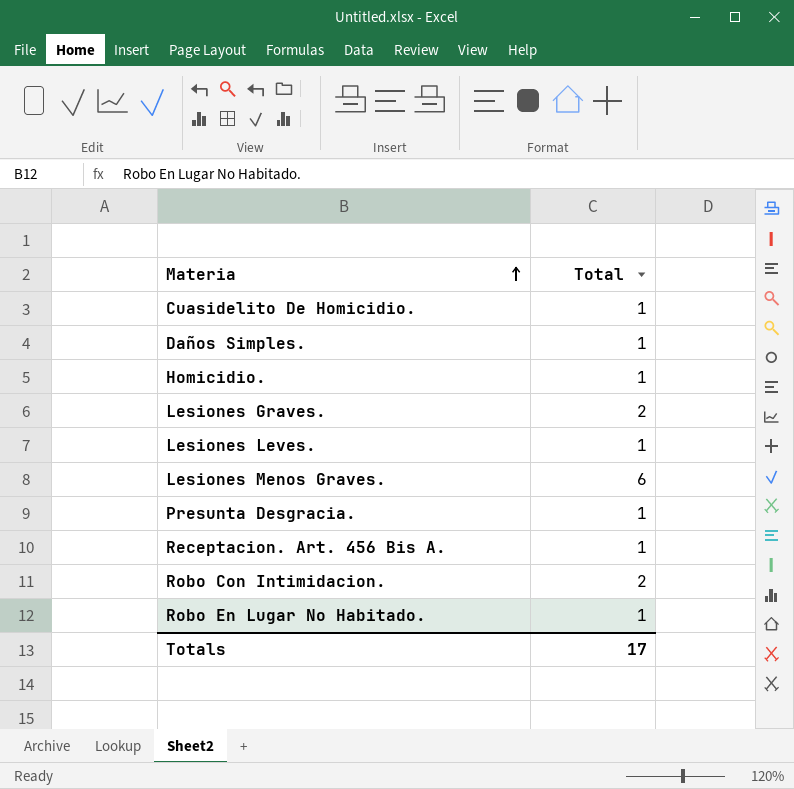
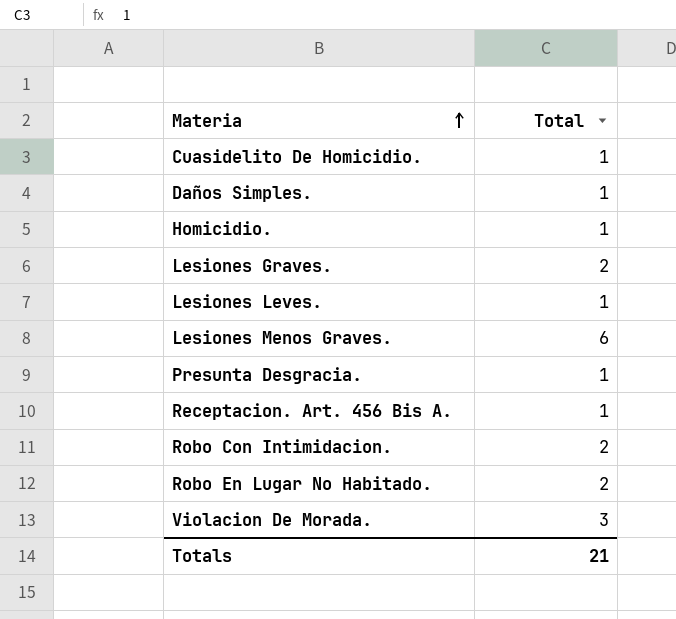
Robo En Lugar No Habitado. | Total: 1 -> 2
row Violacion De Morada.: none -> 3
Totals | Total: 17 -> 21

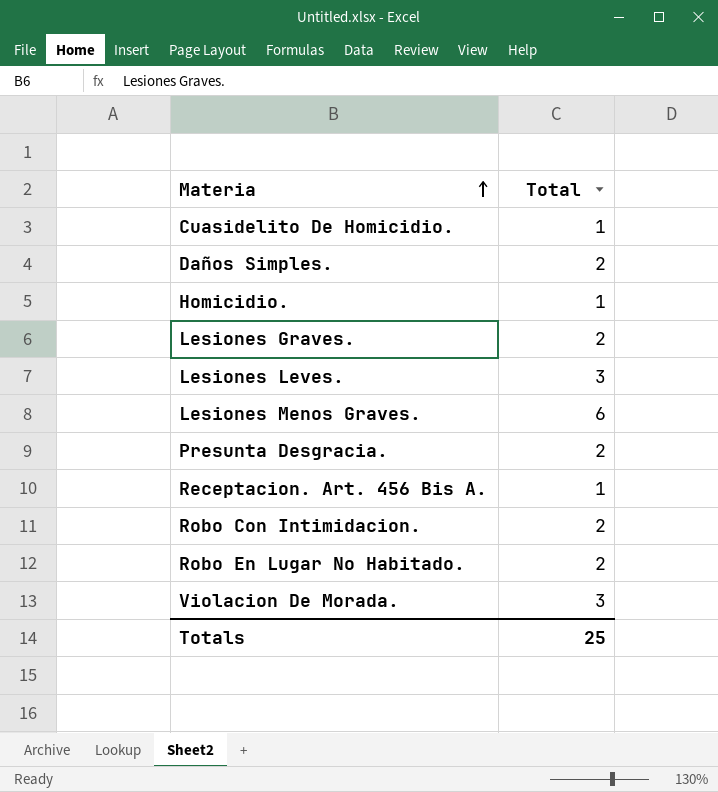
Daños Simples. | Total: 1 -> 2
Lesiones Leves. | Total: 1 -> 3
Presunta Desgracia. | Total: 1 -> 2
Totals | Total: 21 -> 25

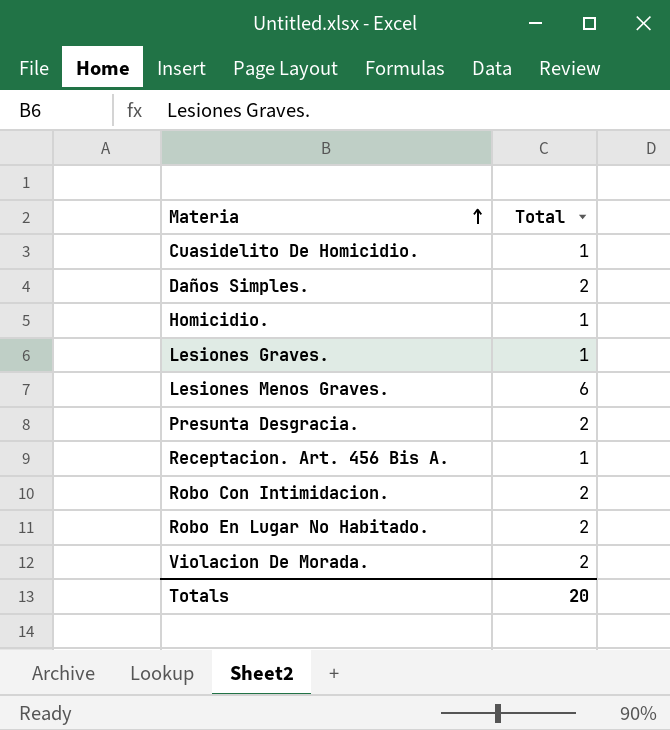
row Lesiones Leves.: 3 -> none
Lesiones Graves. | Total: 2 -> 1
Violacion De Morada. | Total: 3 -> 2
Totals | Total: 25 -> 20

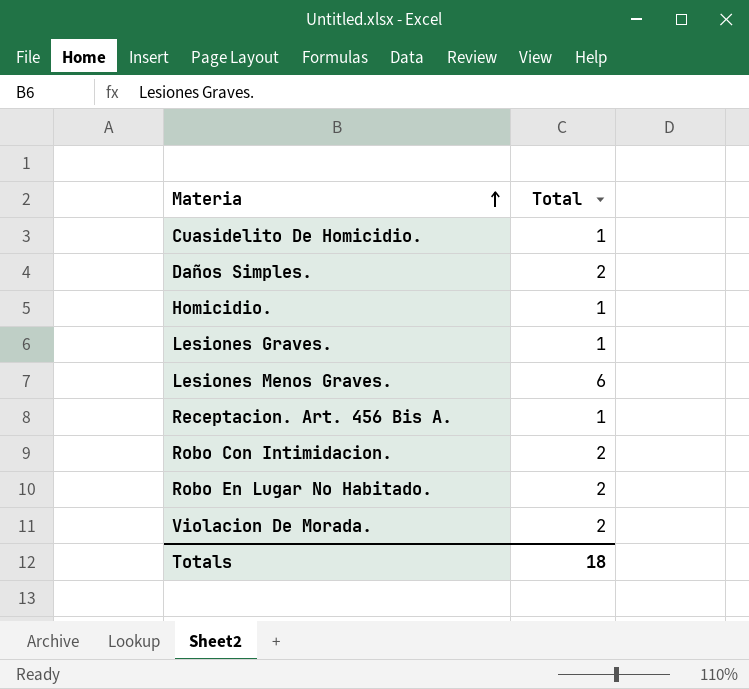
row Presunta Desgracia.: 2 -> none
Totals | Total: 20 -> 18

